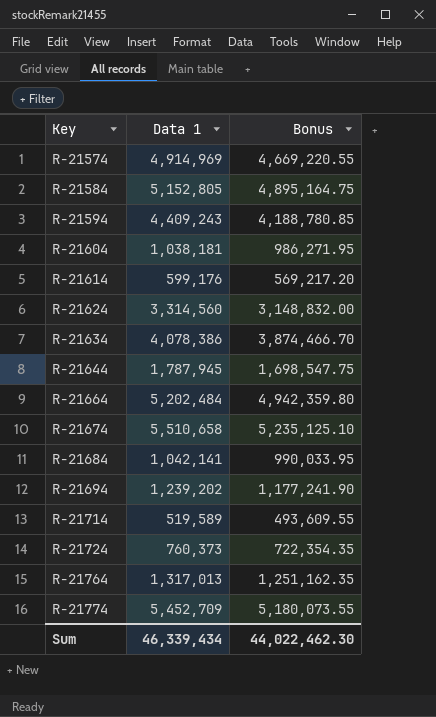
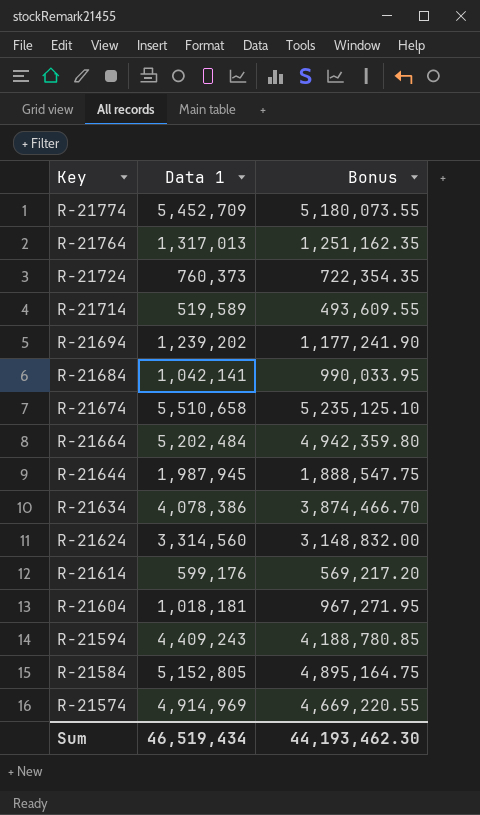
row order: Key ascending -> Key descending
R-21644 | Data 1: 1,787,945 -> 1,987,945
R-21644 | Bonus: 1,698,547.75 -> 1,888,547.75
R-21604 | Data 1: 1,038,181 -> 1,018,181
R-21604 | Bonus: 986,271.95 -> 967,271.95
Sum | Data 1: 46,339,434 -> 46,519,434
Sum | Bonus: 44,022,462.30 -> 44,193,462.30

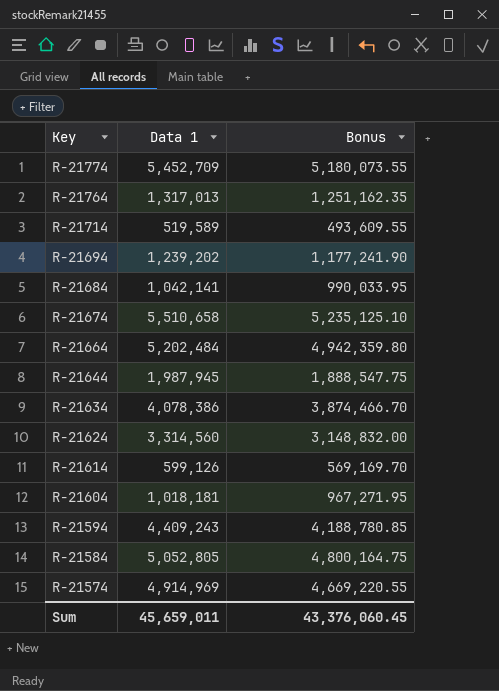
row R-21724: 760,373 | 722,354.35 -> none
R-21614 | Data 1: 599,176 -> 599,126
R-21614 | Bonus: 569,217.20 -> 569,169.70
R-21584 | Data 1: 5,152,805 -> 5,052,805
R-21584 | Bonus: 4,895,164.75 -> 4,800,164.75
Sum | Data 1: 46,519,434 -> 45,659,011
Sum | Bonus: 44,193,462.30 -> 43,376,060.45

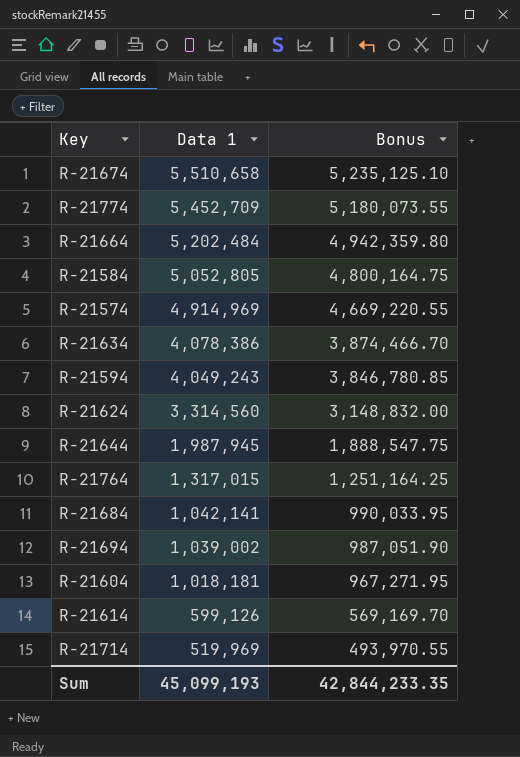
row order: Key descending -> Data 1 descending
R-21594 | Data 1: 4,409,243 -> 4,049,243
R-21594 | Bonus: 4,188,780.85 -> 3,846,780.85
R-21764 | Data 1: 1,317,013 -> 1,317,015
R-21764 | Bonus: 1,251,162.35 -> 1,251,164.25
R-21694 | Data 1: 1,239,202 -> 1,039,002
R-21694 | Bonus: 1,177,241.90 -> 987,051.90
R-21714 | Data 1: 519,589 -> 519,969
R-21714 | Bonus: 493,609.55 -> 493,970.55
Sum | Data 1: 45,659,011 -> 45,099,193
Sum | Bonus: 43,376,060.45 -> 42,844,233.35

